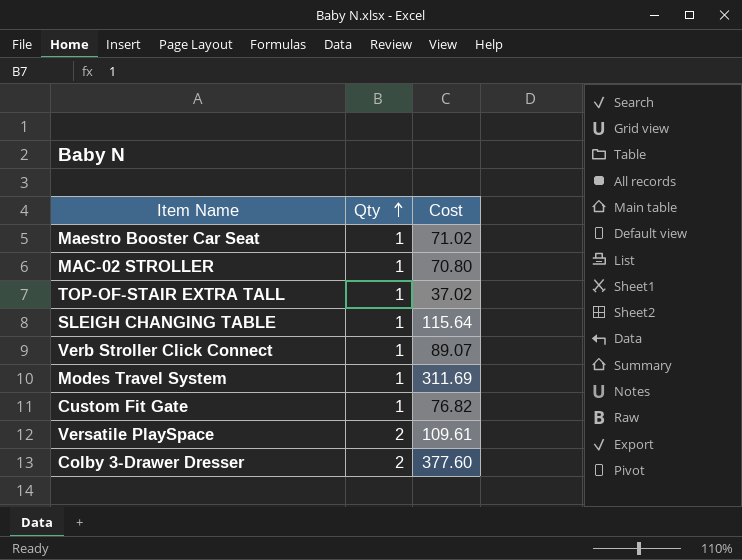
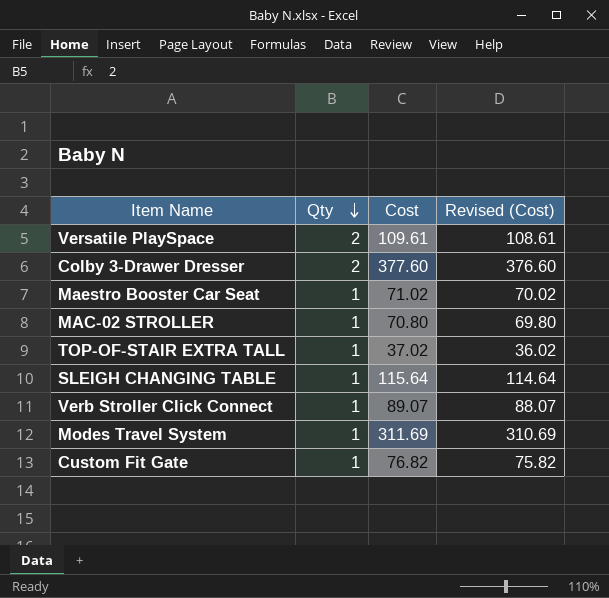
row order: Qty ascending -> Qty descending
column Revised (Cost) | formula: none -> [Cost] - 1

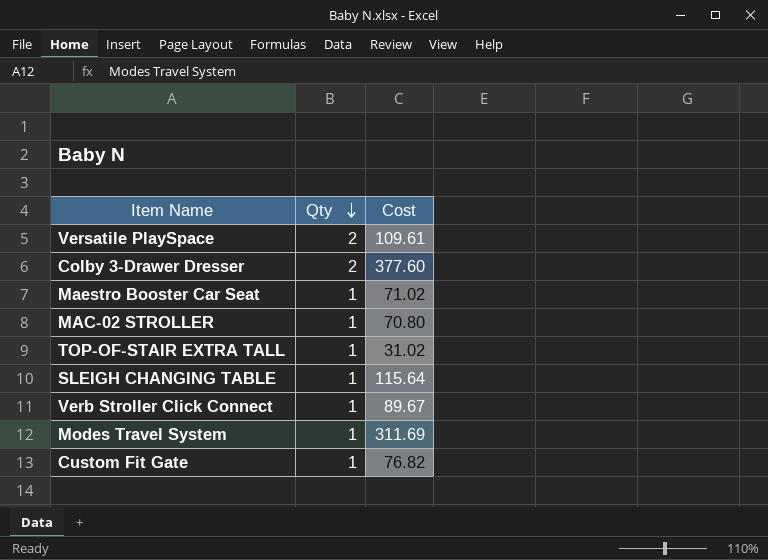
column Revised (Cost) | formula: [Cost] - 1 -> none
TOP-OF-STAIR EXTRA TALL | Cost: 37.02 -> 31.02
Verb Stroller Click Connect | Cost: 89.07 -> 89.67

